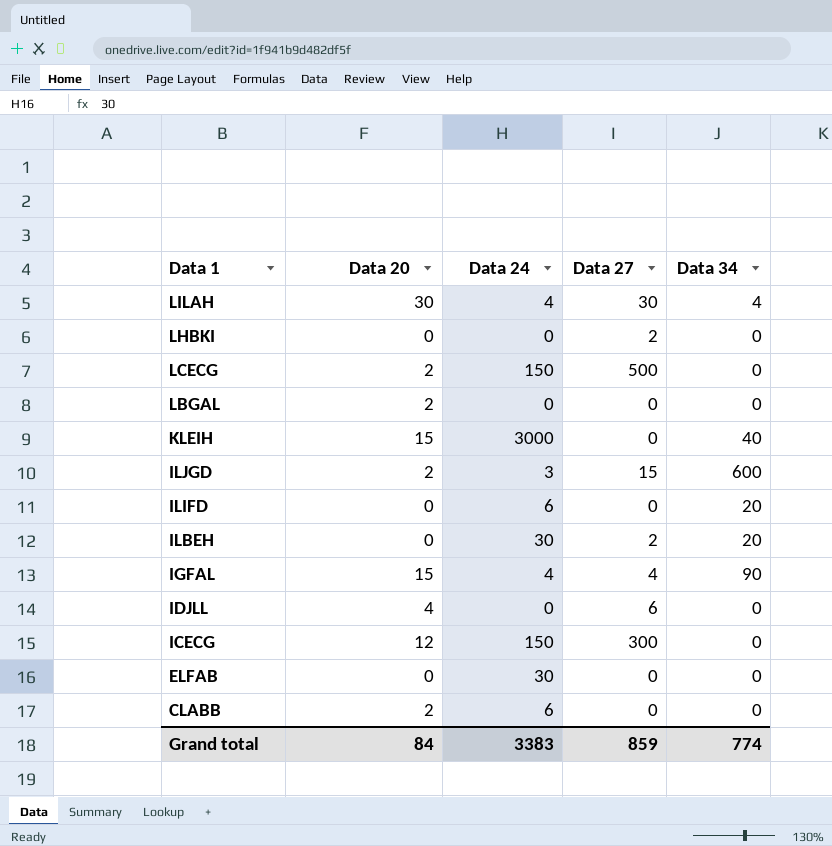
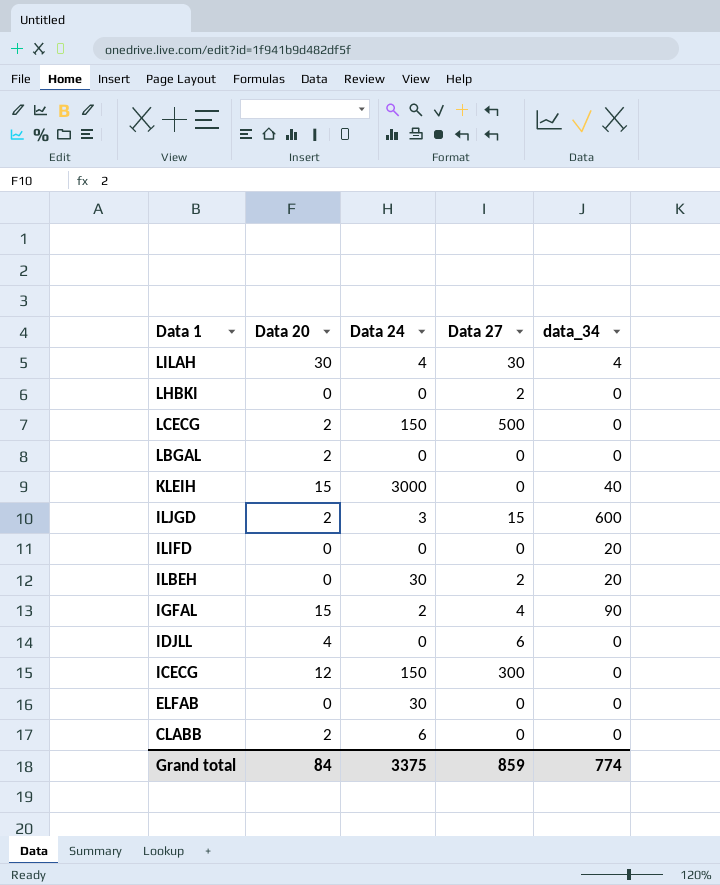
column name: Data 34 -> data_34
ILIFD | Data 24: 6 -> 0
IGFAL | Data 24: 4 -> 2
Grand total | Data 24: 3383 -> 3375

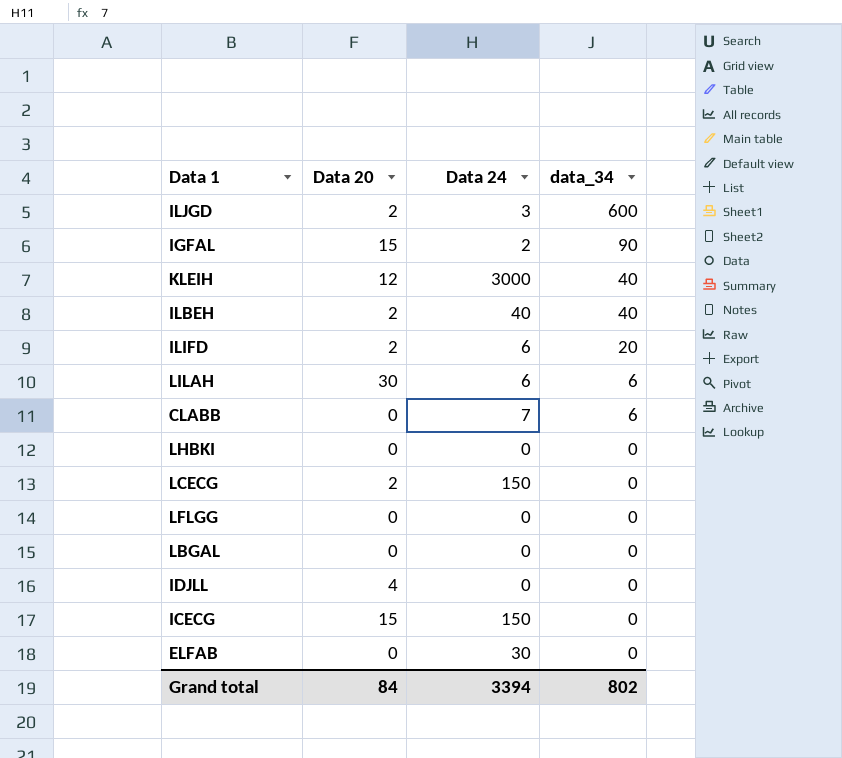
row order: Data 1 descending -> data_34 descending
column Data 27 | position: 4 -> none
KLEIH | Data 20: 15 -> 12
ILBEH | Data 20: 0 -> 2
ILBEH | Data 24: 30 -> 40
ILBEH | data_34: 20 -> 40
ILIFD | Data 20: 0 -> 2
ILIFD | Data 24: 0 -> 6
LILAH | Data 24: 4 -> 6
LILAH | data_34: 4 -> 6
CLABB | Data 20: 2 -> 0
CLABB | Data 24: 6 -> 7
CLABB | data_34: 0 -> 6
row LFLGG: none -> 0 | 0 | 0
LBGAL | Data 20: 2 -> 0
ICECG | Data 20: 12 -> 15
Grand total | Data 24: 3375 -> 3394
Grand total | data_34: 774 -> 802

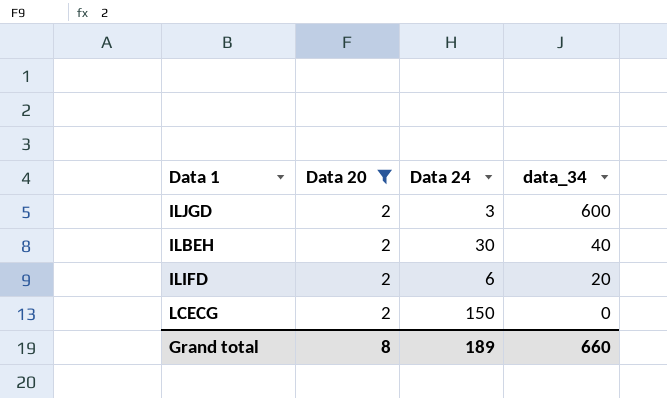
filter: none -> Data 20 = 2
ILBEH | Data 24: 40 -> 30
Grand total | Data 20: 84 -> 8
Grand total | Data 24: 3394 -> 189
Grand total | data_34: 802 -> 660

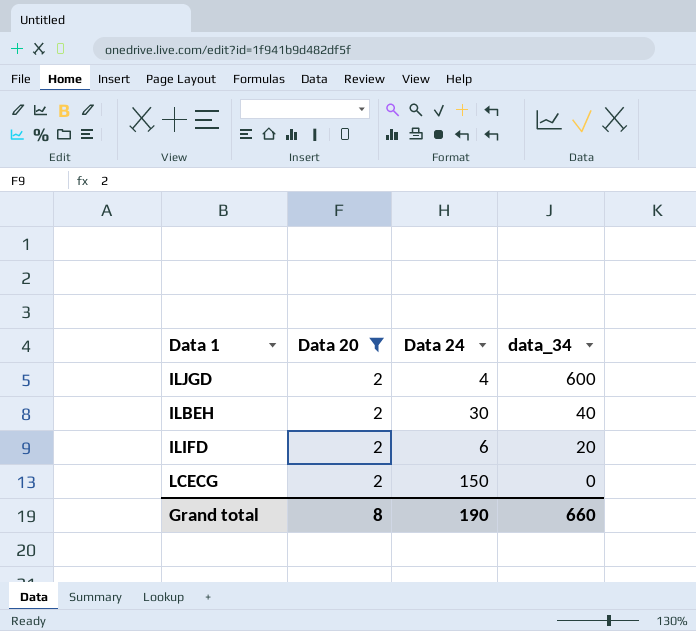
ILJGD | Data 24: 3 -> 4
Grand total | Data 24: 189 -> 190

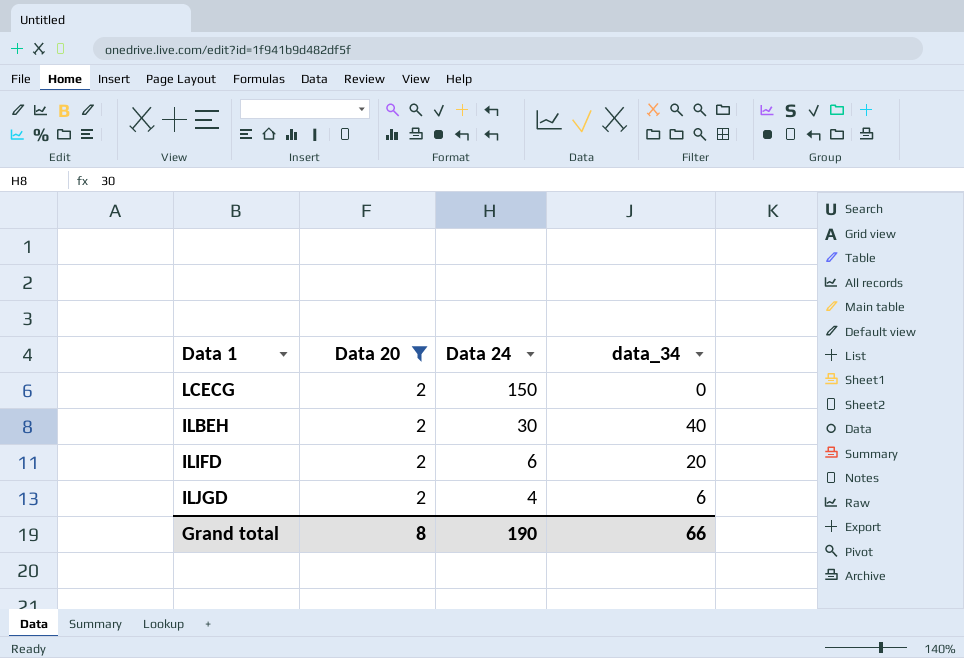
row order: data_34 descending -> Data 24 descending
ILJGD | data_34: 600 -> 6
Grand total | data_34: 660 -> 66

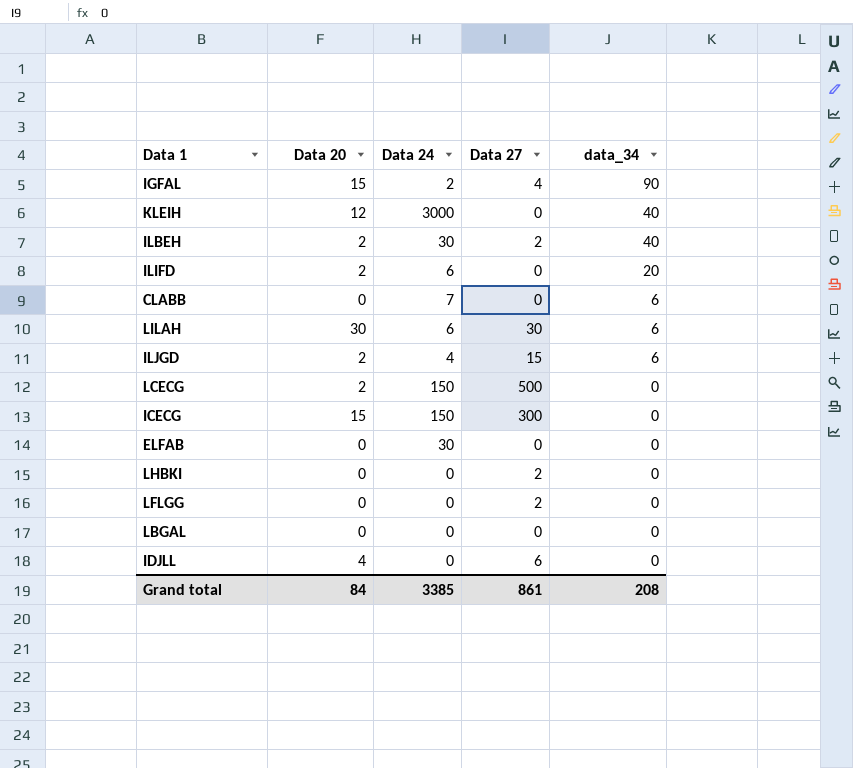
filter: Data 20 = 2 -> none
row order: Data 24 descending -> data_34 descending
column Data 27 | position: none -> 4
Grand total | Data 20: 8 -> 84
Grand total | Data 24: 190 -> 3385
Grand total | data_34: 66 -> 208

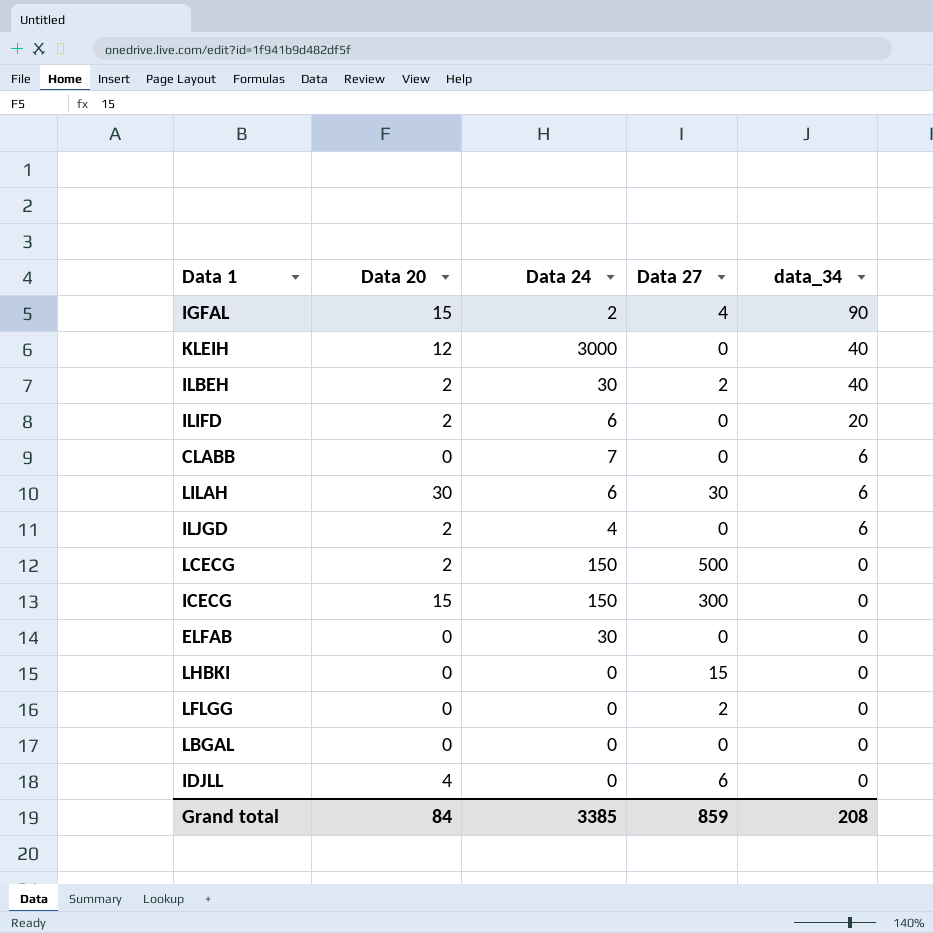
ILJGD | Data 27: 15 -> 0
LHBKI | Data 27: 2 -> 15
Grand total | Data 27: 861 -> 859

